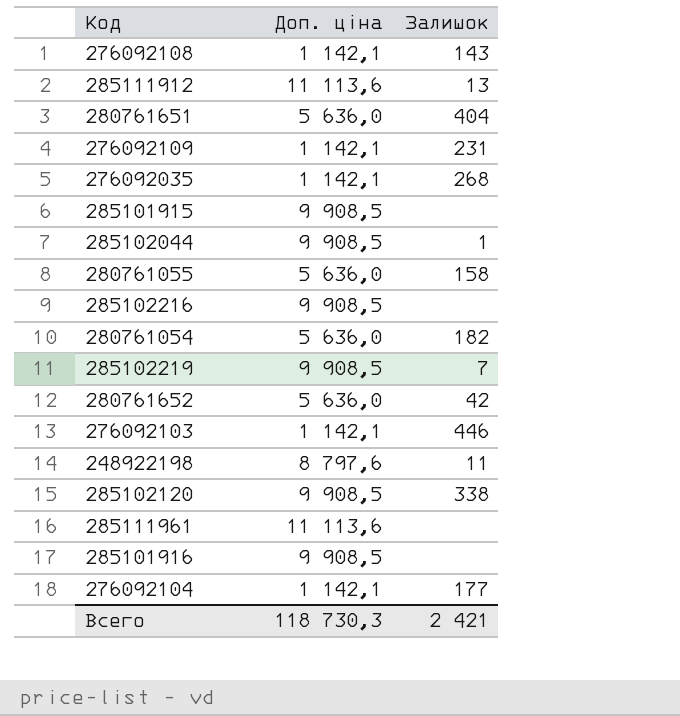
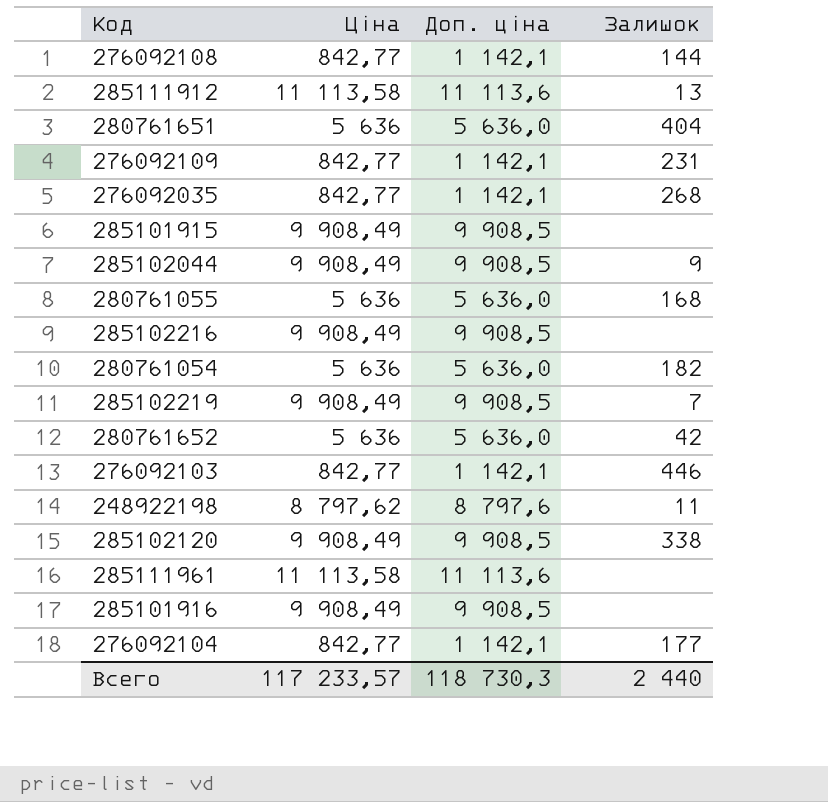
column Ціна | position: none -> 2
276092108 | Залишок: 143 -> 144
285102044 | Залишок: 1 -> 9
280761055 | Залишок: 158 -> 168
Всего | Залишок: 2 421 -> 2 440

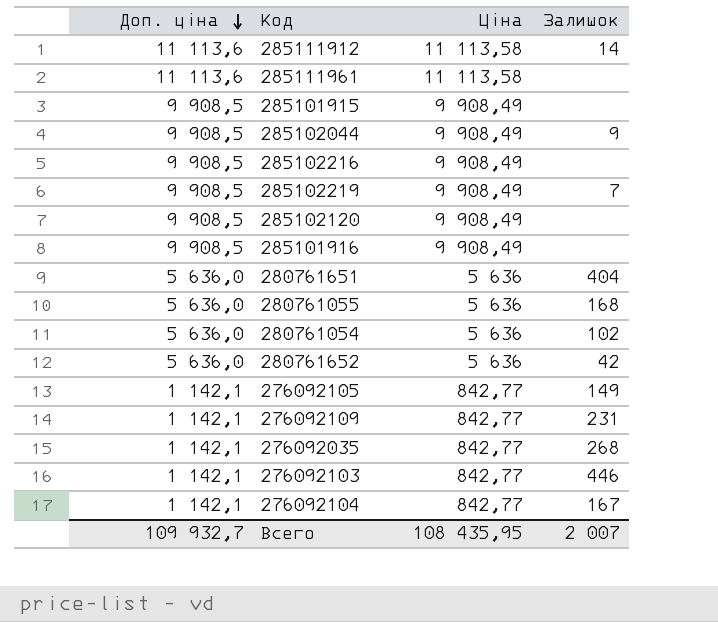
row order: none -> Доп. ціна descending
column Доп. ціна | position: 3 -> 1
row 276092108: 842,77 | 1 142,1 | 144 -> none
row 248922198: 8 797,62 | 8 797,6 | 11 -> none
285111912 | Залишок: 13 -> 14
285102120 | Залишок: 338 -> none
280761054 | Залишок: 182 -> 102
row 276092105: none -> 1 142,1 | 842,77 | 149
276092104 | Залишок: 177 -> 167
Всего | Доп. ціна: 118 730,3 -> 109 932,7
Всего | Ціна: 117 233,57 -> 108 435,95
Всего | Залишок: 2 440 -> 2 007

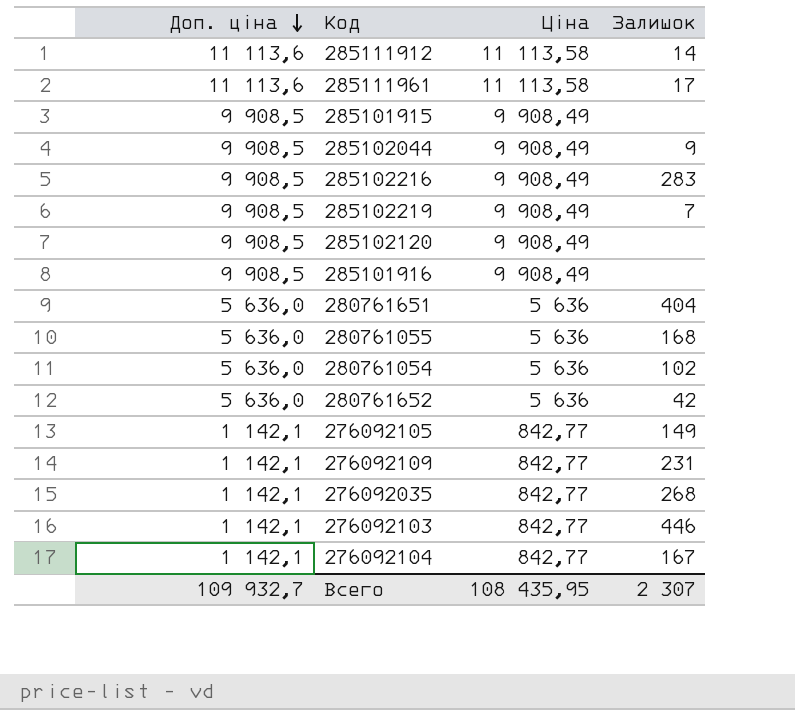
285111961 | Залишок: none -> 17
285102216 | Залишок: none -> 283
Всего | Залишок: 2 007 -> 2 307

